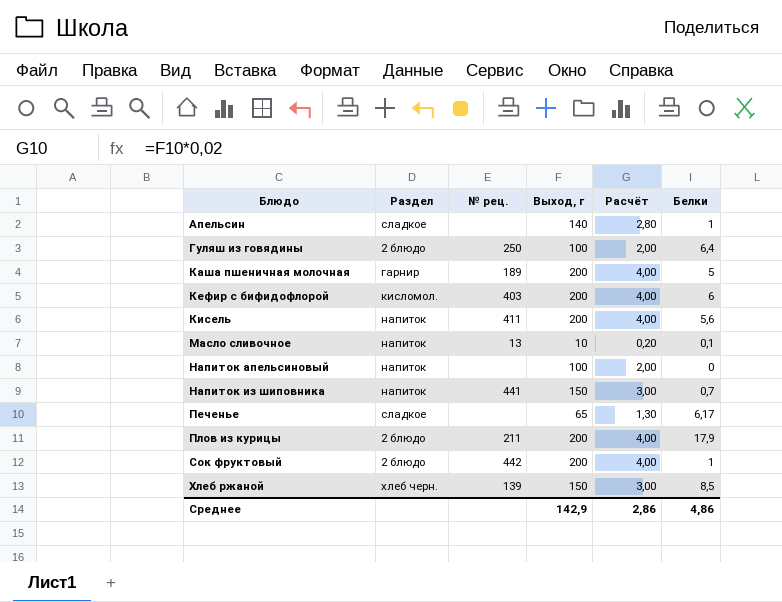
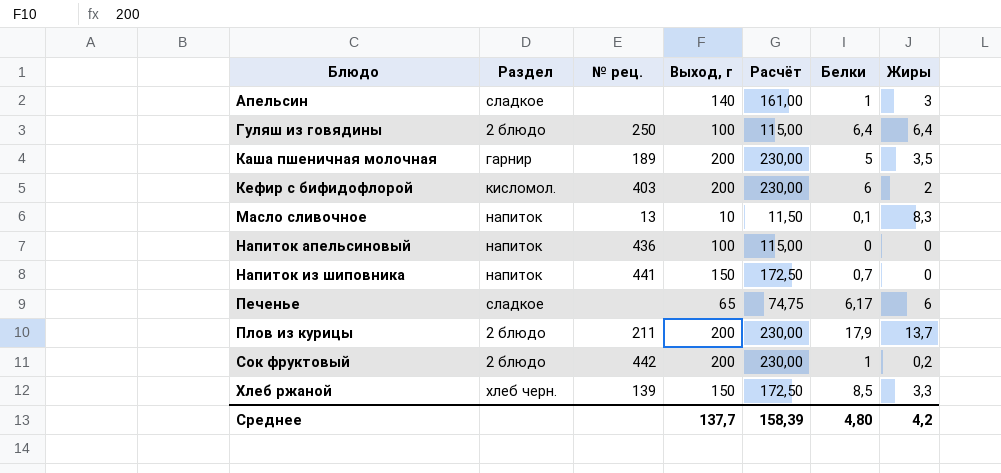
column Расчёт | formula: [Выход, г] * 0,02 -> [Выход, г] * 1,15
column Жиры | position: none -> 7
row Кисель: напиток | 411 | 200 | 4,00 | 5,6 -> none
Напиток апельсиновый | № рец.: none -> 436
Среднее | Выход, г: 142,9 -> 137,7
Среднее | Расчёт: 2,86 -> 158,39
Среднее | Белки: 4,86 -> 4,80

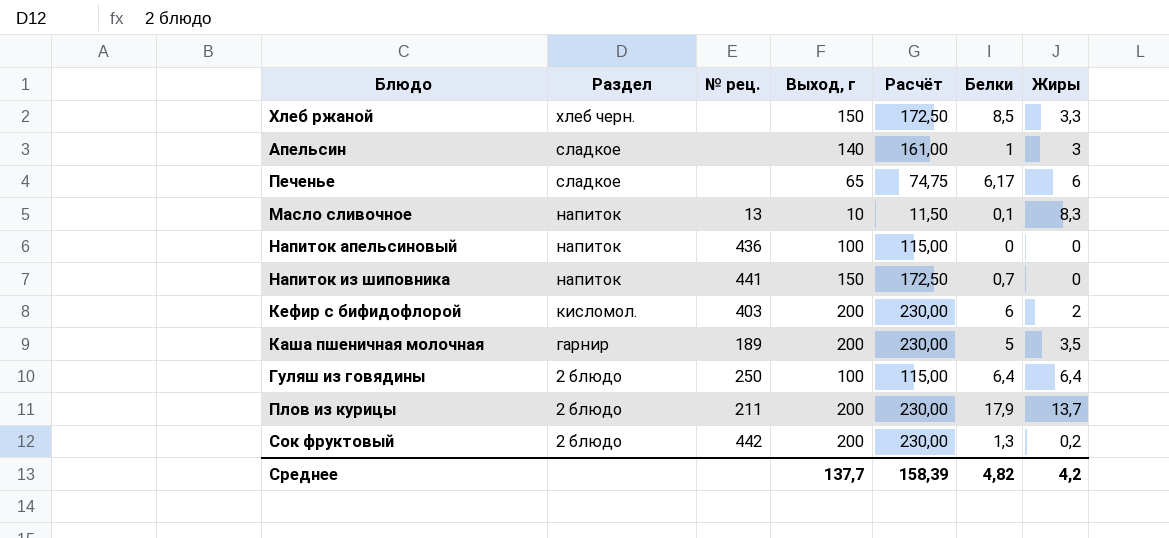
row order: Блюдо ascending -> Раздел descending
Хлеб ржаной | № рец.: 139 -> none
Сок фруктовый | Белки: 1 -> 1,3
Среднее | Белки: 4,80 -> 4,82

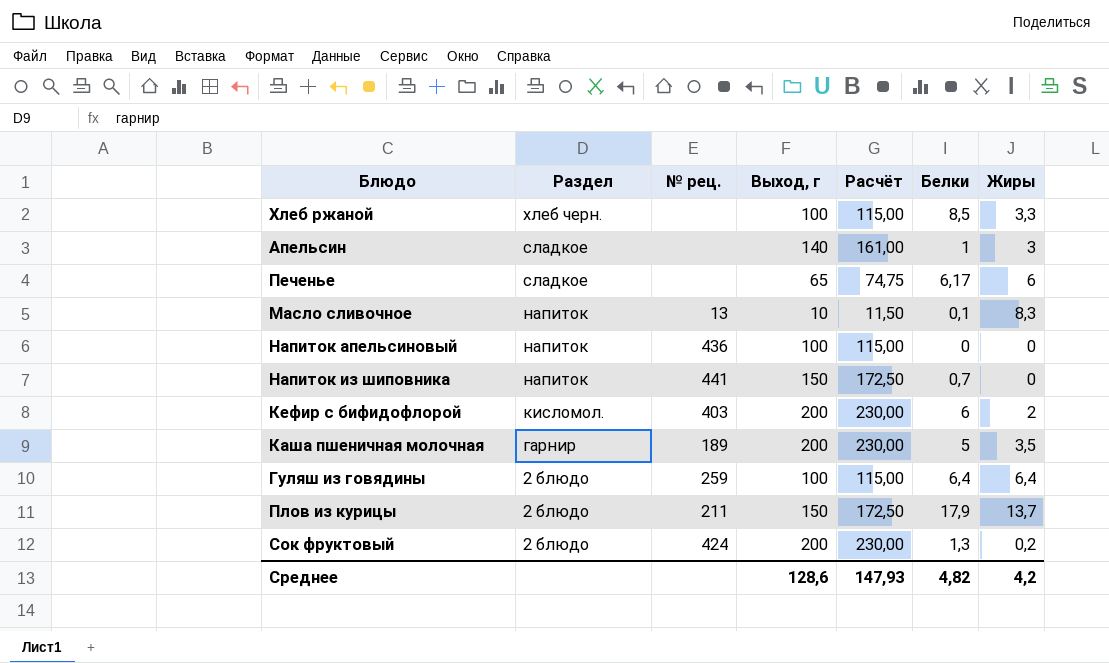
Хлеб ржаной | Выход, г: 150 -> 100
Хлеб ржаной | Расчёт: 172,50 -> 115,00
Гуляш из говядины | № рец.: 250 -> 259
Плов из курицы | Выход, г: 200 -> 150
Плов из курицы | Расчёт: 230,00 -> 172,50
Сок фруктовый | № рец.: 442 -> 424
Среднее | Выход, г: 137,7 -> 128,6
Среднее | Расчёт: 158,39 -> 147,93

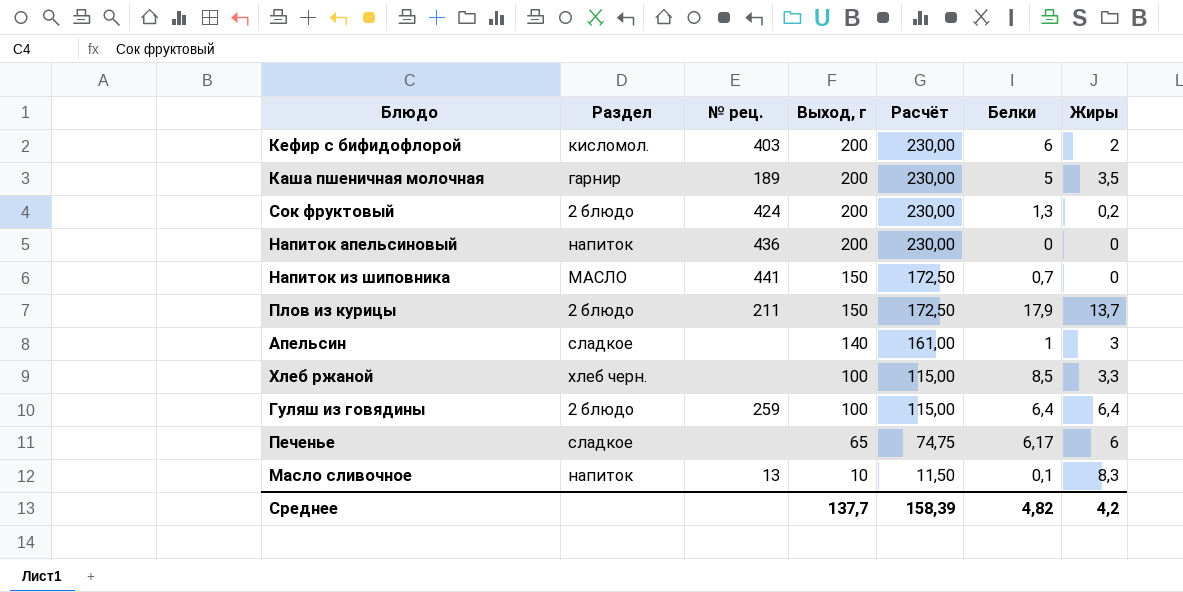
row order: Раздел descending -> Выход, г descending
Напиток апельсиновый | Выход, г: 100 -> 200
Напиток апельсиновый | Расчёт: 115,00 -> 230,00
Напиток из шиповника | Раздел: напиток -> МАСЛО
Среднее | Выход, г: 128,6 -> 137,7
Среднее | Расчёт: 147,93 -> 158,39

